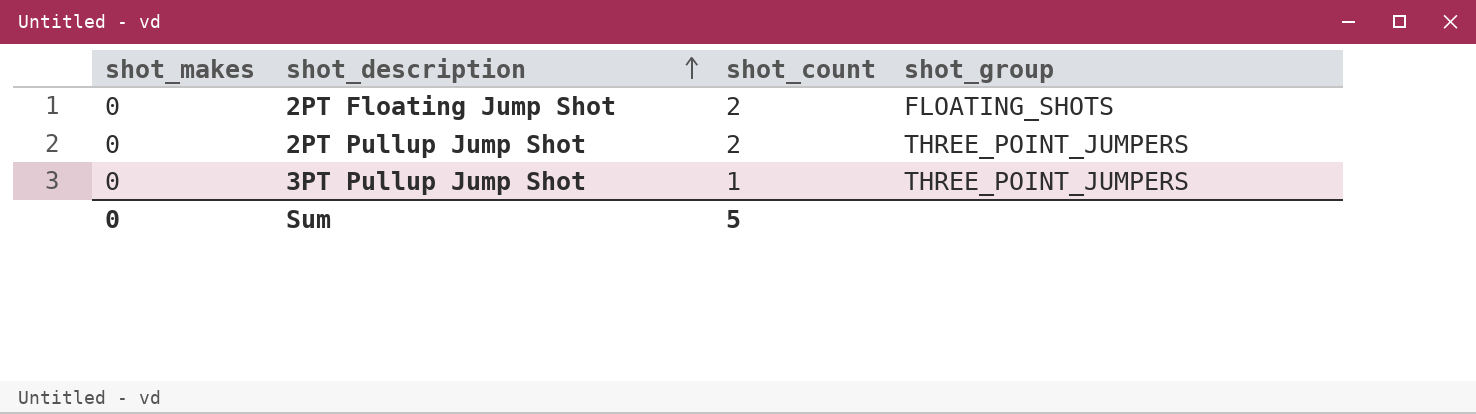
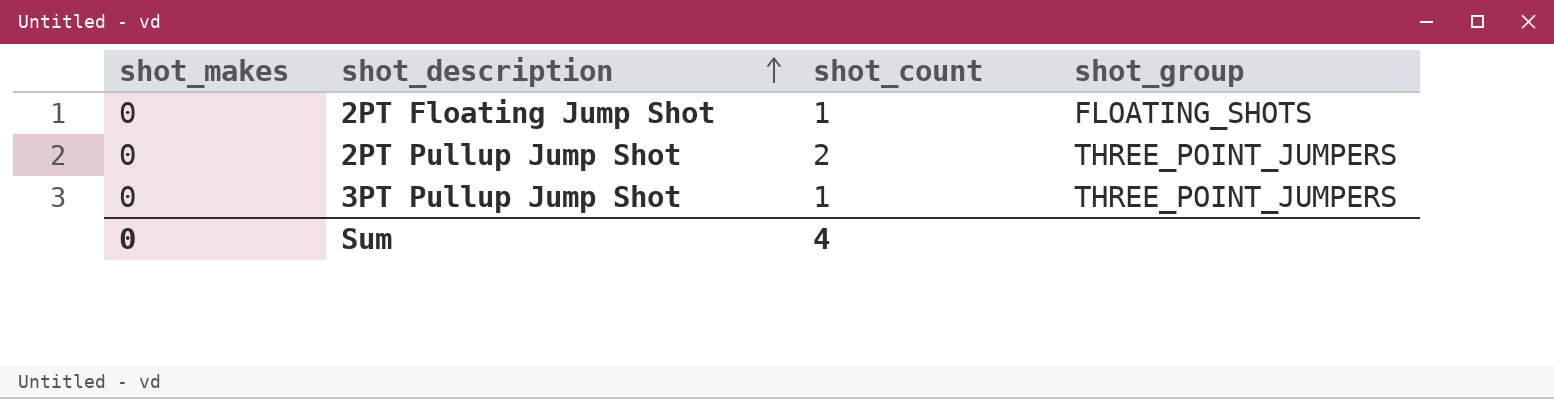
2PT Floating Jump Shot | shot_count: 2 -> 1
Sum | shot_count: 5 -> 4

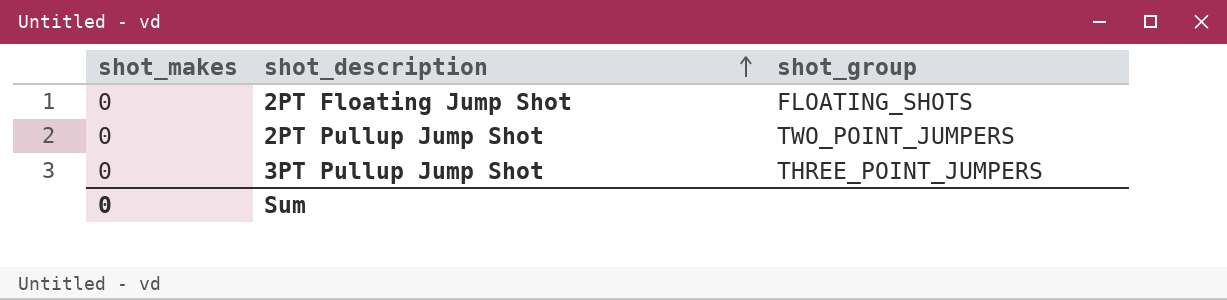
column shot_count | position: 3 -> none
2PT Pullup Jump Shot | shot_group: THREE_POINT_JUMPERS -> TWO_POINT_JUMPERS

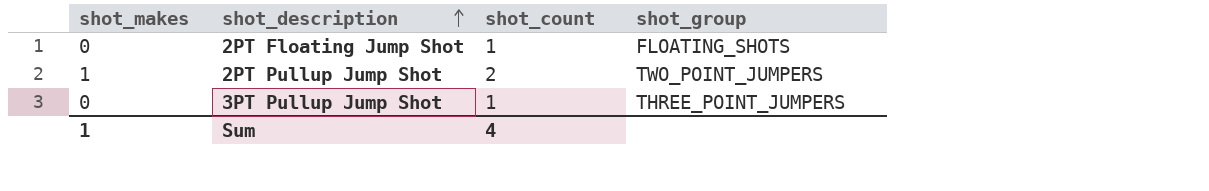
column shot_count | position: none -> 3
2PT Pullup Jump Shot | shot_makes: 0 -> 1
Sum | shot_makes: 0 -> 1

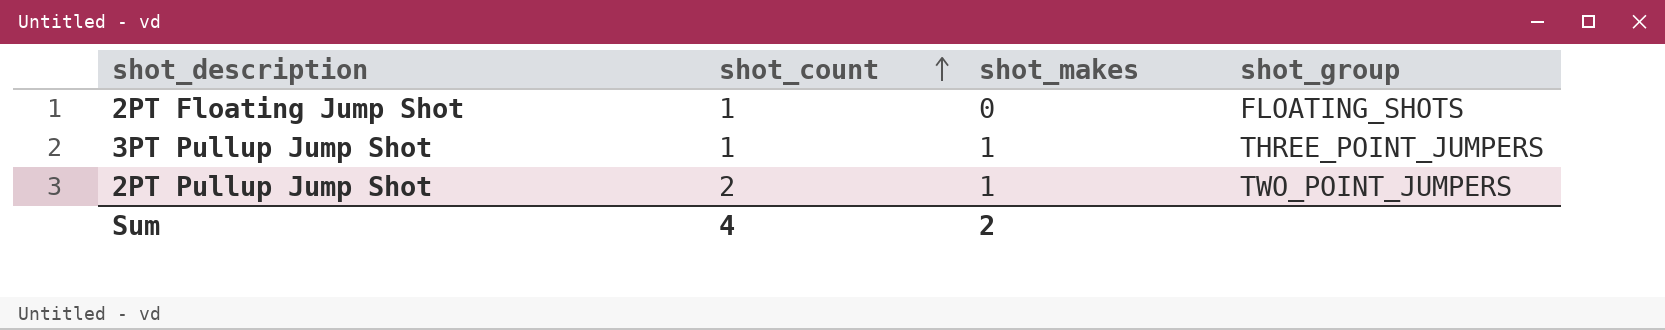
row order: shot_description ascending -> shot_count ascending
column shot_makes | position: 1 -> 3
3PT Pullup Jump Shot | shot_makes: 0 -> 1
Sum | shot_makes: 1 -> 2

